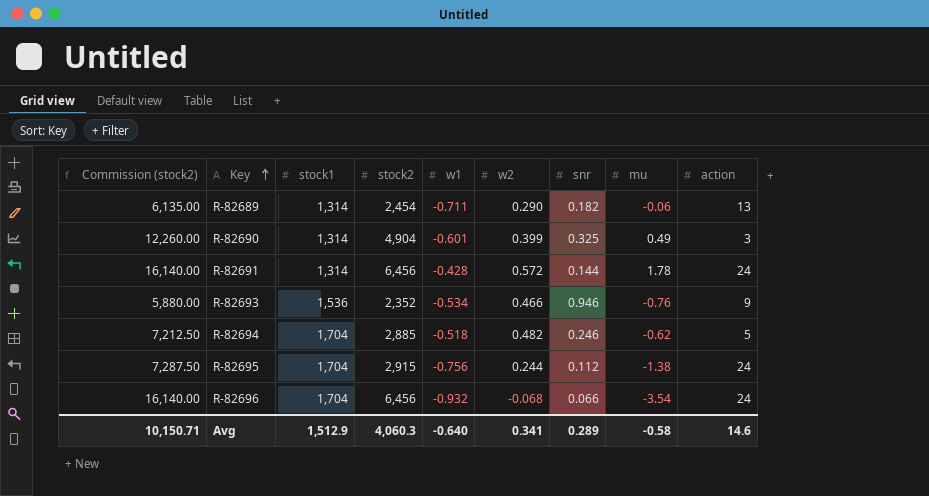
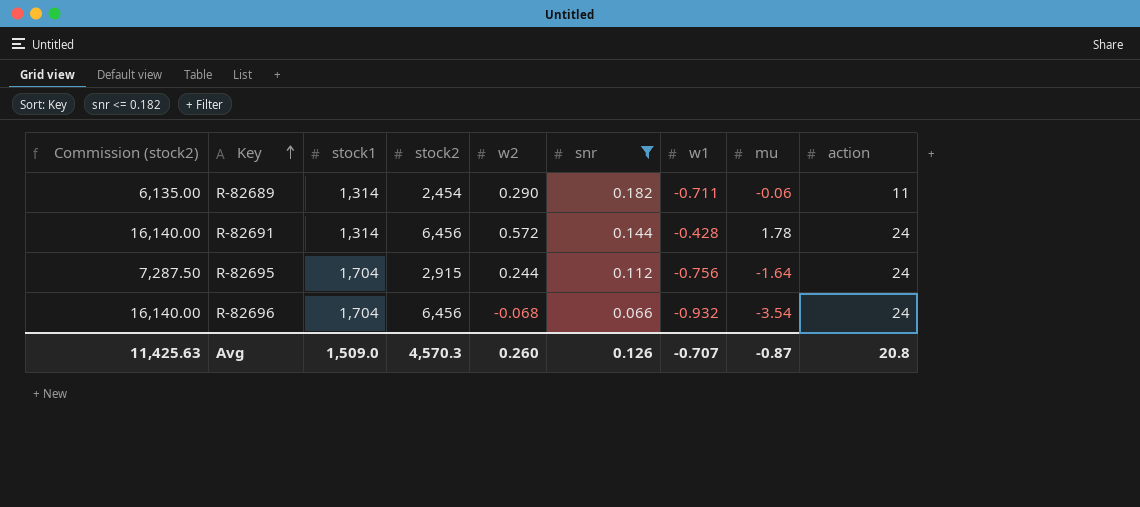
filter: none -> snr <= 0.182
column w1 | position: 5 -> 7
R-82689 | action: 13 -> 11
R-82695 | mu: -1.38 -> -1.64
Avg | Commission (stock2): 10,150.71 -> 11,425.63
Avg | stock1: 1,512.9 -> 1,509.0
Avg | stock2: 4,060.3 -> 4,570.3
Avg | w2: 0.341 -> 0.260
Avg | snr: 0.289 -> 0.126
Avg | w1: -0.640 -> -0.707
Avg | mu: -0.58 -> -0.87
Avg | action: 14.6 -> 20.8

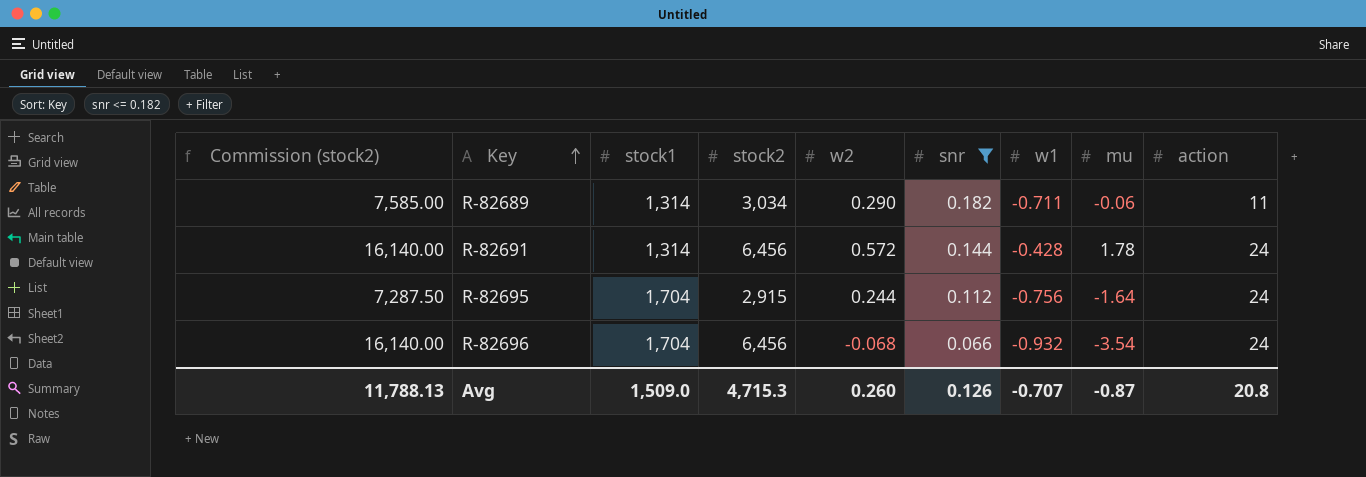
R-82689 | Commission (stock2): 6,135.00 -> 7,585.00
R-82689 | stock2: 2,454 -> 3,034
Avg | Commission (stock2): 11,425.63 -> 11,788.13
Avg | stock2: 4,570.3 -> 4,715.3

